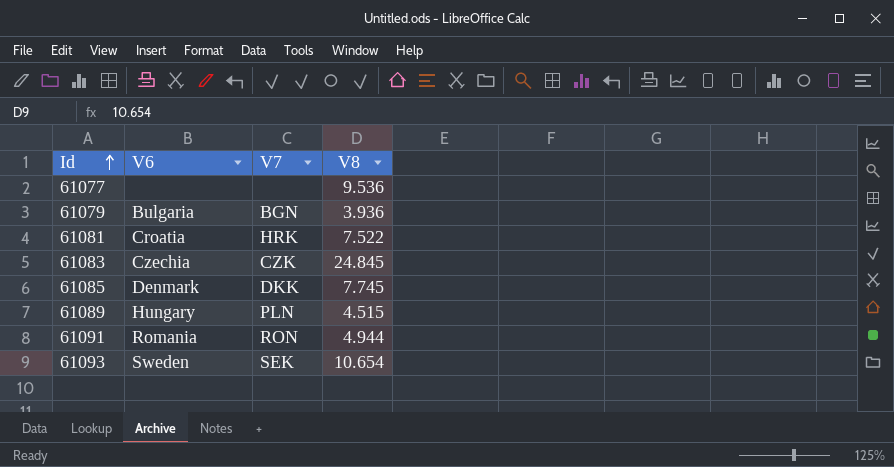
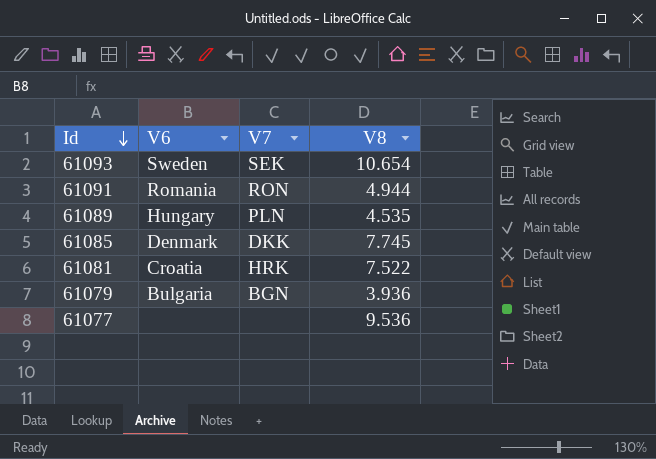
row order: Id ascending -> Id descending
row 61083: Czechia | CZK | 24.845 -> none
61089 | V8: 4.515 -> 4.535

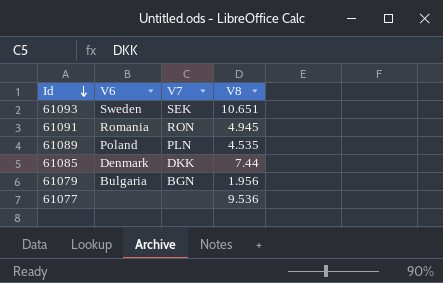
row 61081: Croatia | HRK | 7.522 -> none
61093 | V8: 10.654 -> 10.651
61091 | V8: 4.944 -> 4.945
61089 | V6: Hungary -> Poland
61085 | V8: 7.745 -> 7.44
61079 | V8: 3.936 -> 1.956

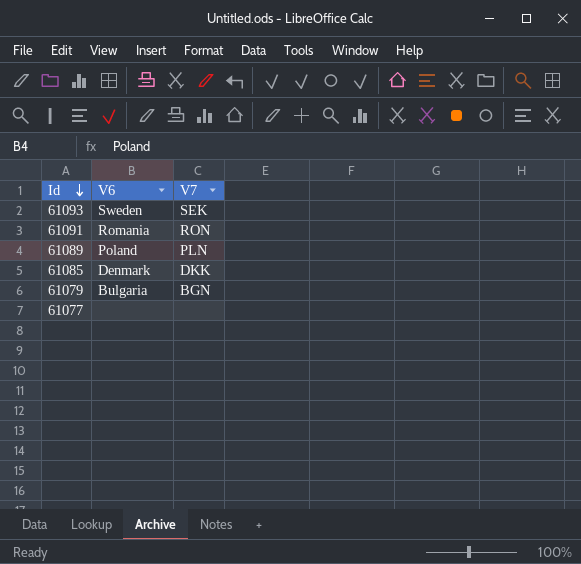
column V8 | position: 4 -> none

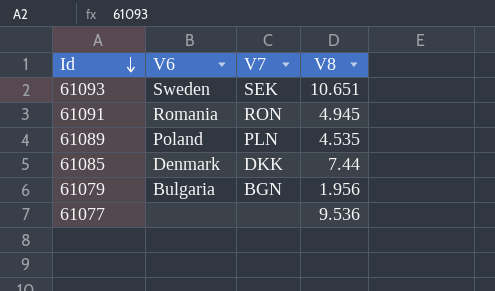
column V8 | position: none -> 4

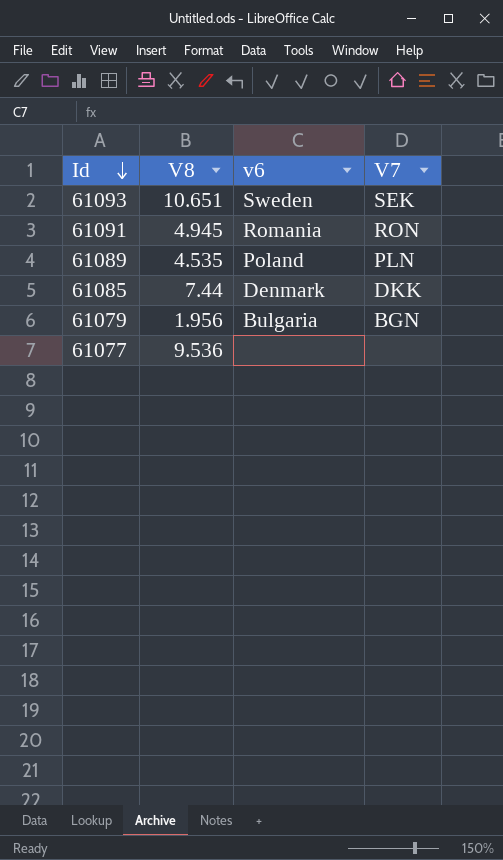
column V8 | position: 4 -> 2
column name: V6 -> v6

